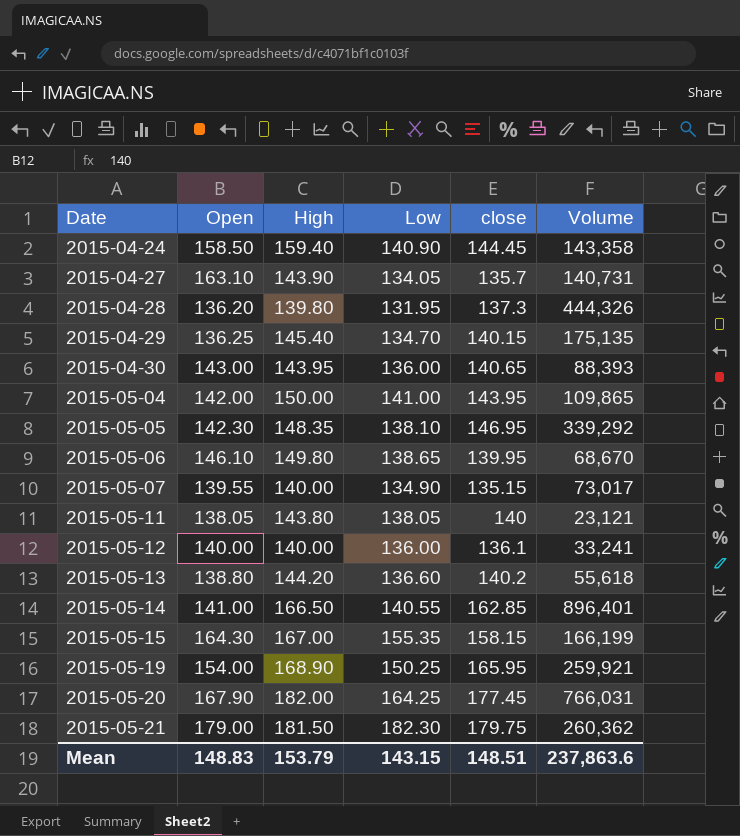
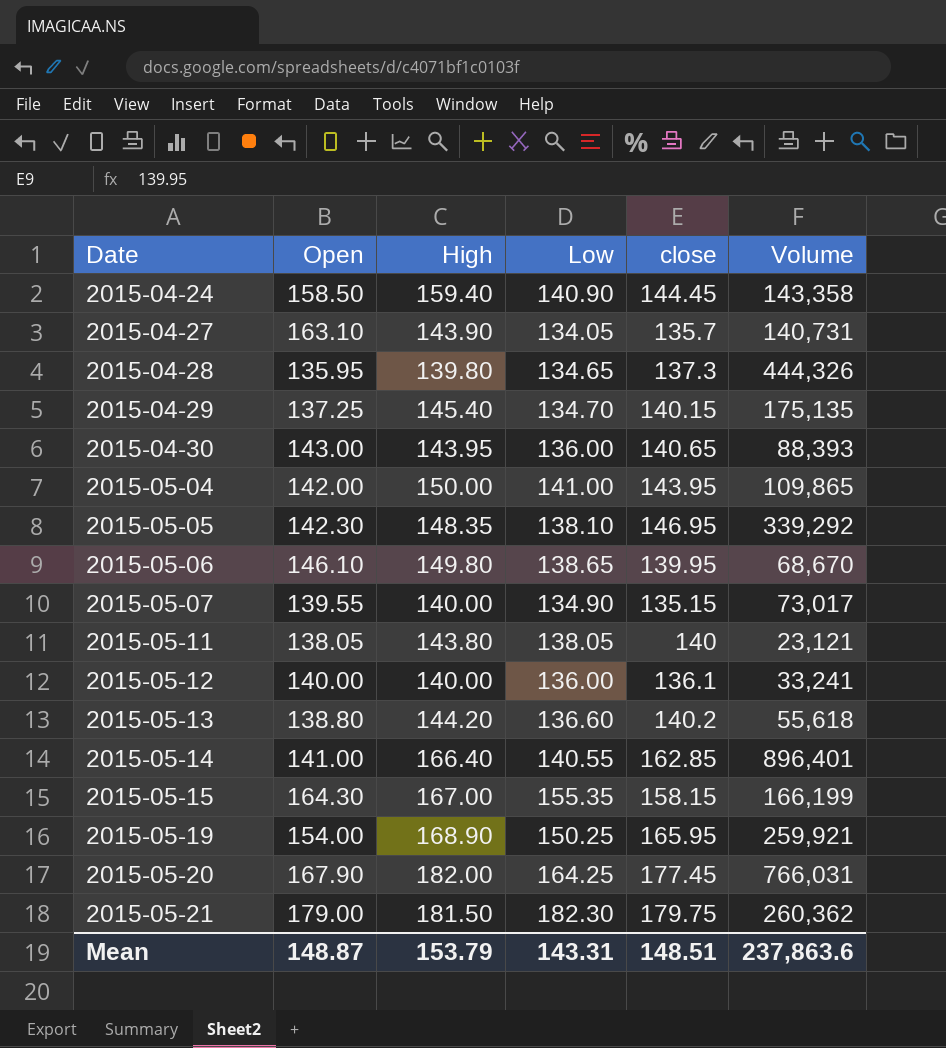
2015-04-28 | Open: 136.20 -> 135.95
2015-04-28 | Low: 131.95 -> 134.65
2015-04-29 | Open: 136.25 -> 137.25
2015-05-14 | High: 166.50 -> 166.40
Mean | Open: 148.83 -> 148.87
Mean | Low: 143.15 -> 143.31

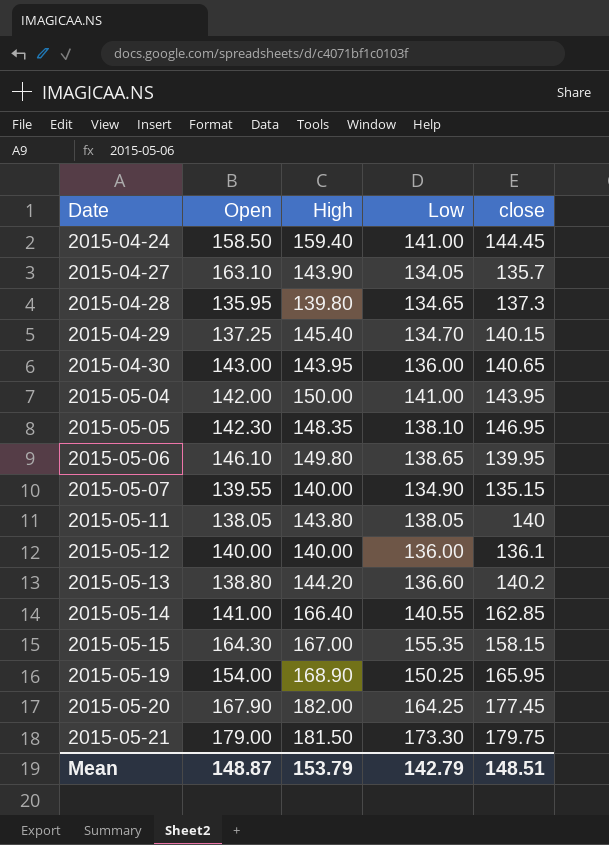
column Volume | position: 6 -> none
2015-04-24 | Low: 140.90 -> 141.00
2015-05-21 | Low: 182.30 -> 173.30
Mean | Low: 143.31 -> 142.79

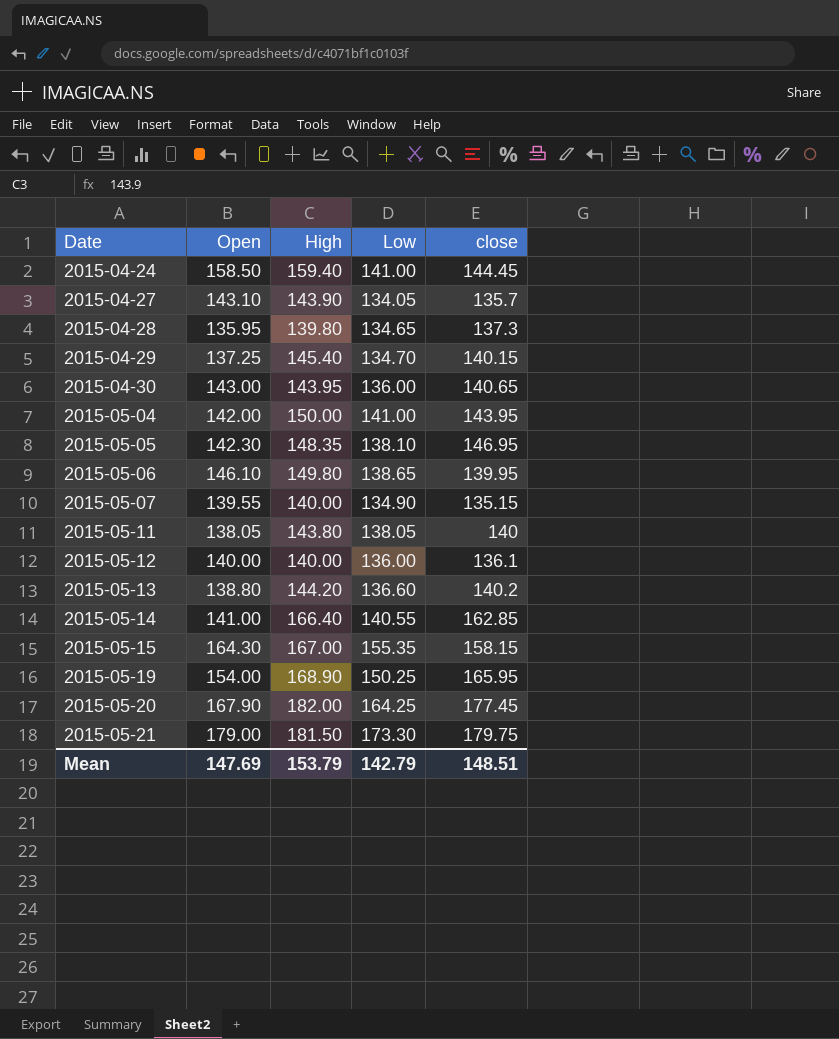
2015-04-27 | Open: 163.10 -> 143.10
Mean | Open: 148.87 -> 147.69

